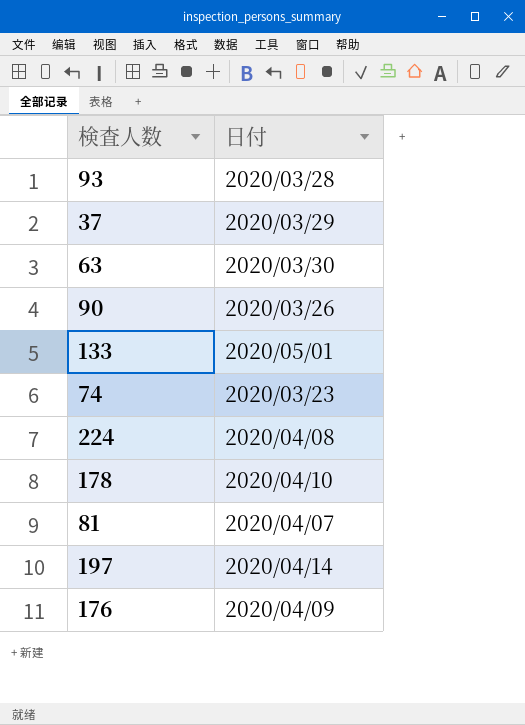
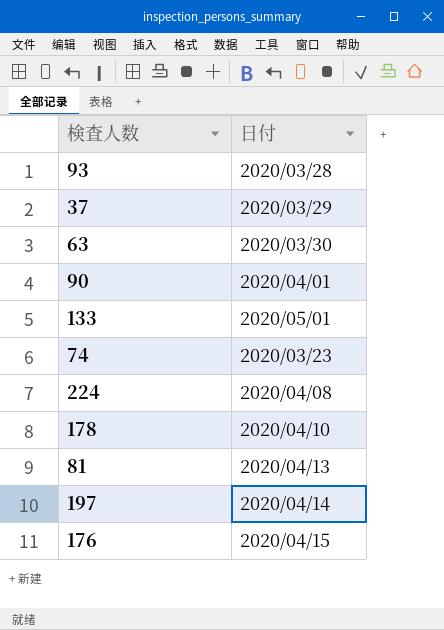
90 | 日付: 2020/03/26 -> 2020/04/01
81 | 日付: 2020/04/07 -> 2020/04/13
176 | 日付: 2020/04/09 -> 2020/04/15

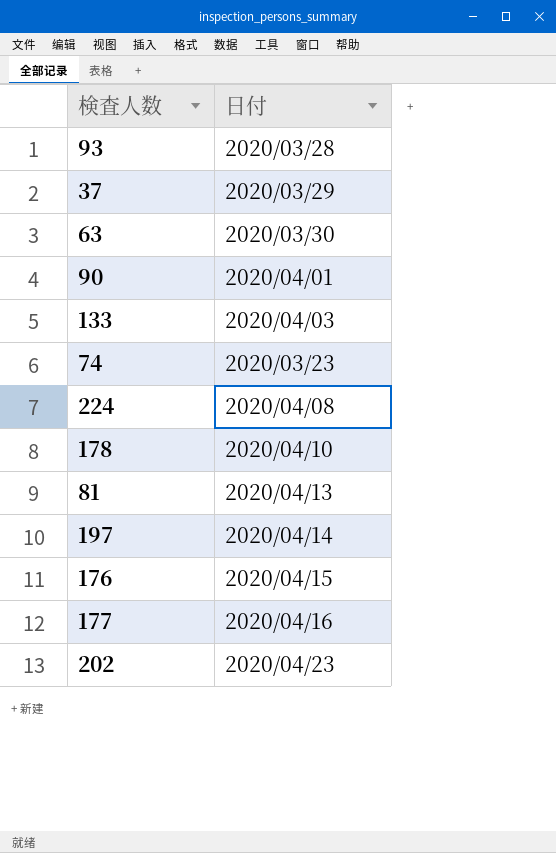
133 | 日付: 2020/05/01 -> 2020/04/03
row 177: none -> 2020/04/16
row 202: none -> 2020/04/23

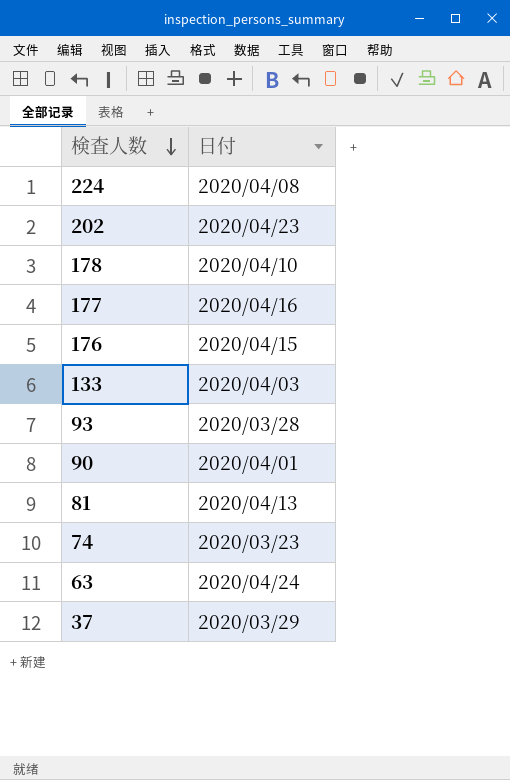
row order: none -> 検査人数 descending
row 197: 2020/04/14 -> none
63 | 日付: 2020/03/30 -> 2020/04/24

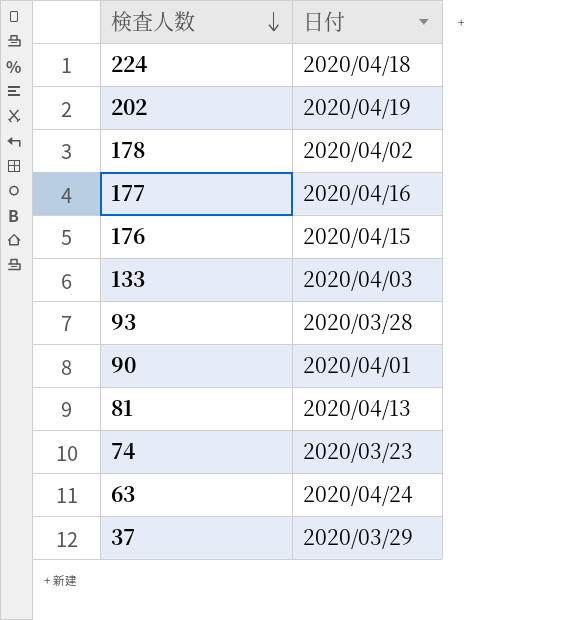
224 | 日付: 2020/04/08 -> 2020/04/18
202 | 日付: 2020/04/23 -> 2020/04/19
178 | 日付: 2020/04/10 -> 2020/04/02

